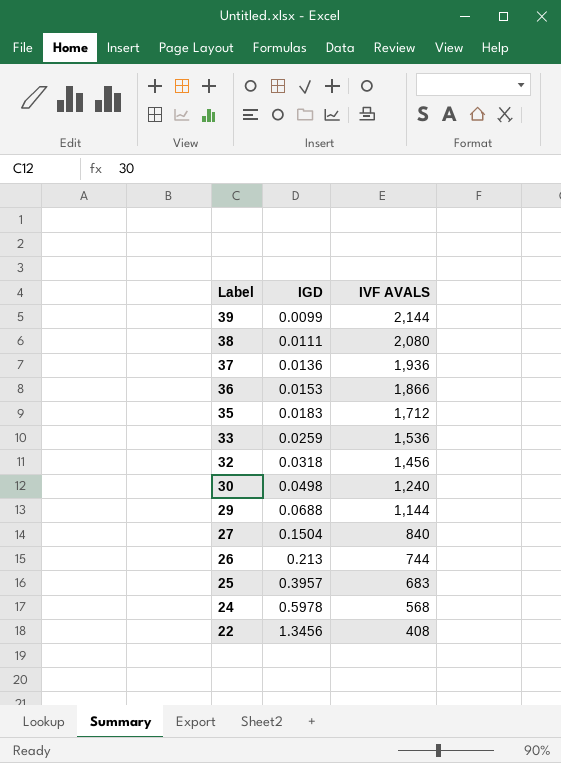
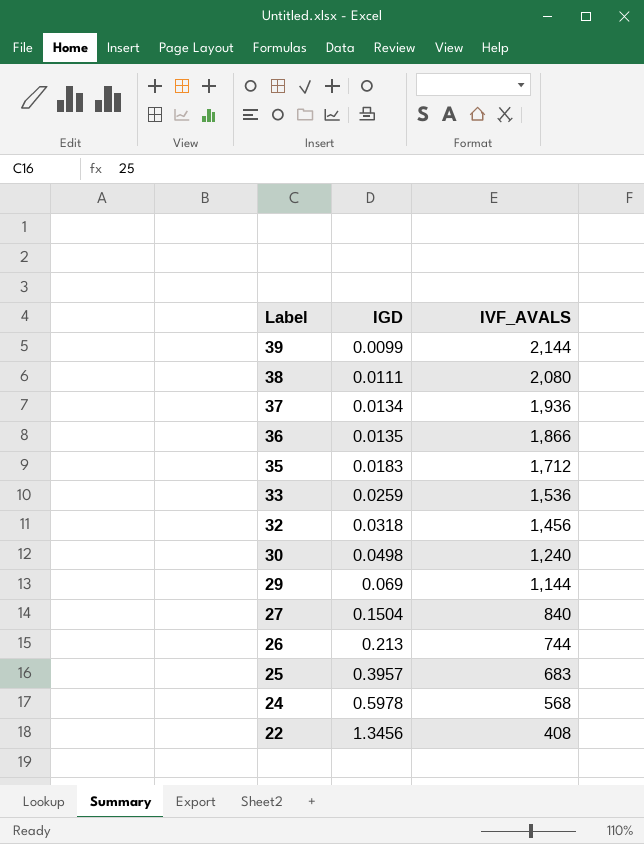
column name: IVF AVALS -> IVF_AVALS
37 | IGD: 0.0136 -> 0.0134
36 | IGD: 0.0153 -> 0.0135
29 | IGD: 0.0688 -> 0.069

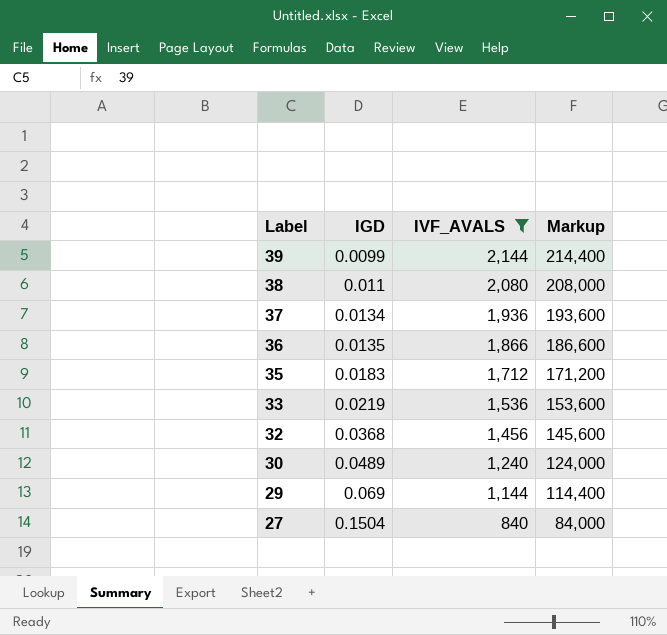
filter: none -> IVF_AVALS >= 840
column Markup | formula: none -> [IVF_AVALS] * 100
38 | IGD: 0.0111 -> 0.011
33 | IGD: 0.0259 -> 0.0219
32 | IGD: 0.0318 -> 0.0368
30 | IGD: 0.0498 -> 0.0489

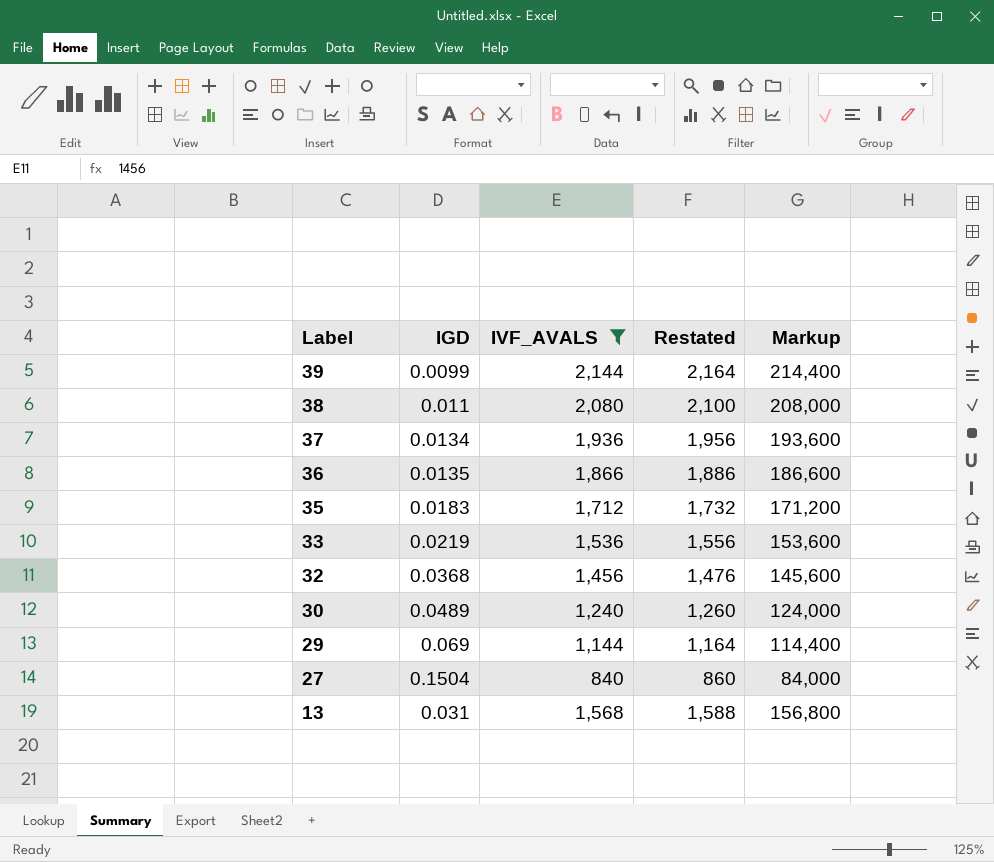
column Restated | formula: none -> [IVF_AVALS] + 20
row 13: none -> 0.031 | 1,568 | 1,588 | 156,800

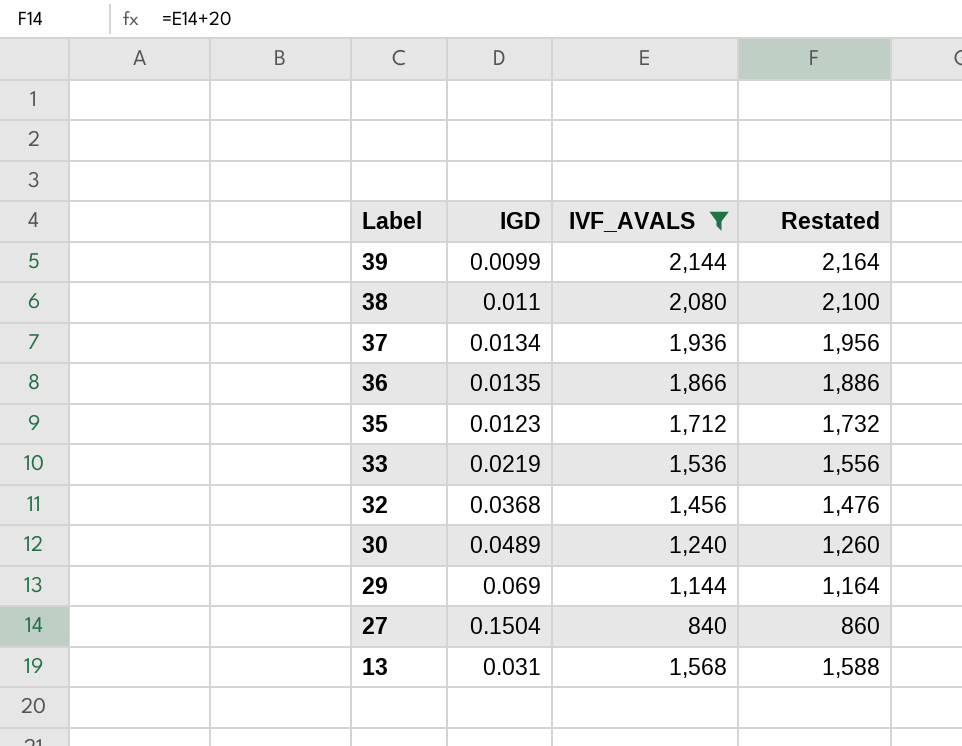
column Markup | formula: [IVF_AVALS] * 100 -> none
35 | IGD: 0.0183 -> 0.0123

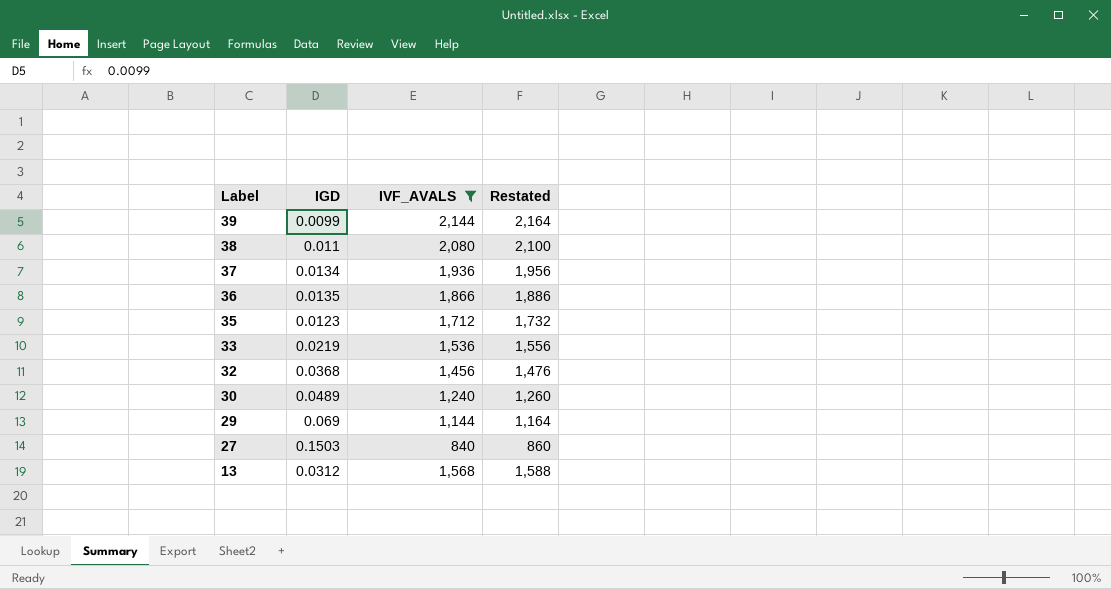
27 | IGD: 0.1504 -> 0.1503
13 | IGD: 0.031 -> 0.0312

